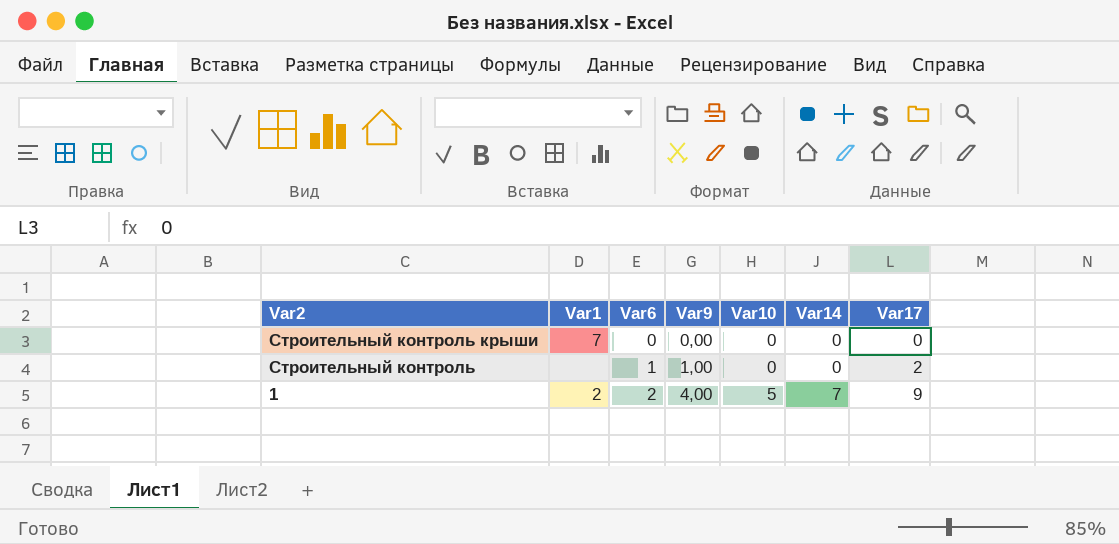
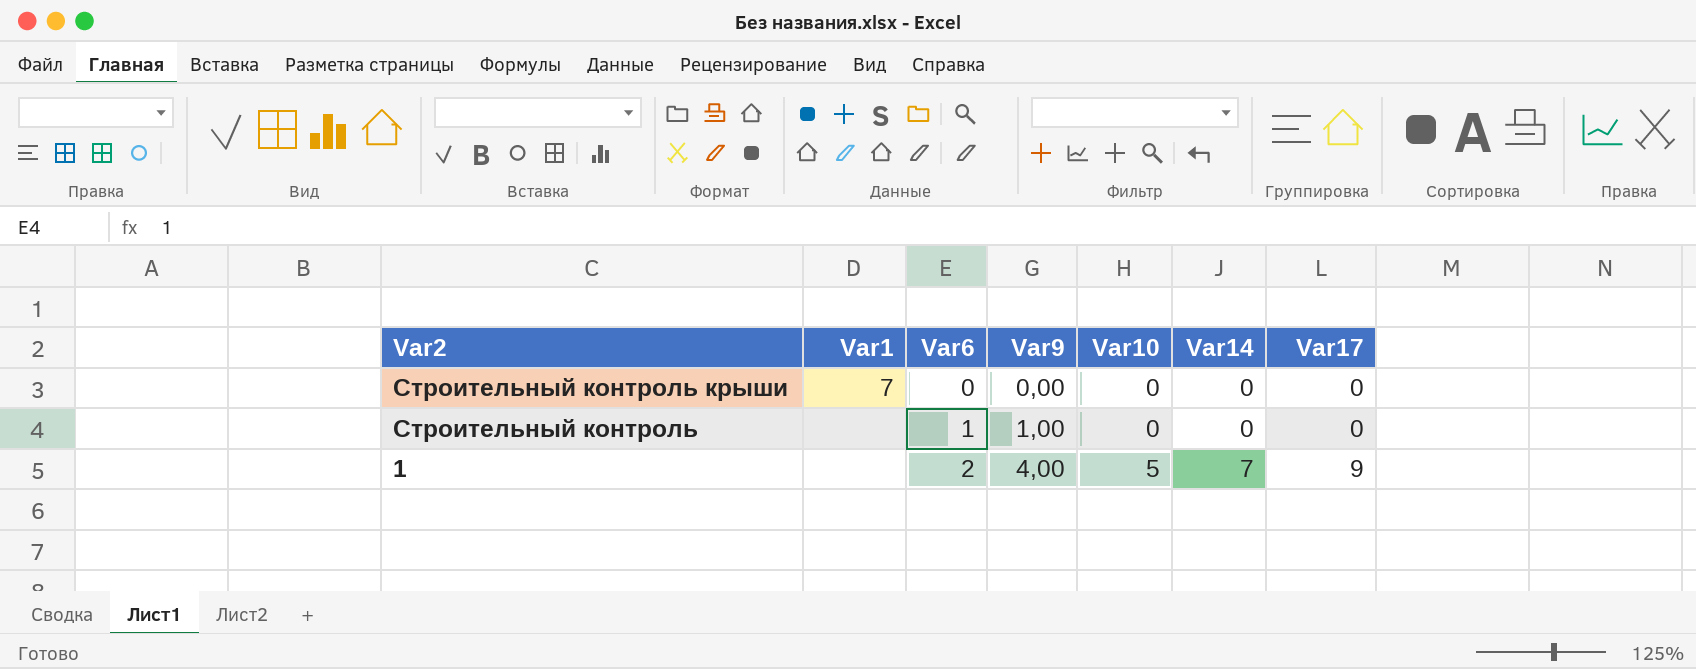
Строительный контроль | Var17: 2 -> 0
1 | Var1: 2 -> none

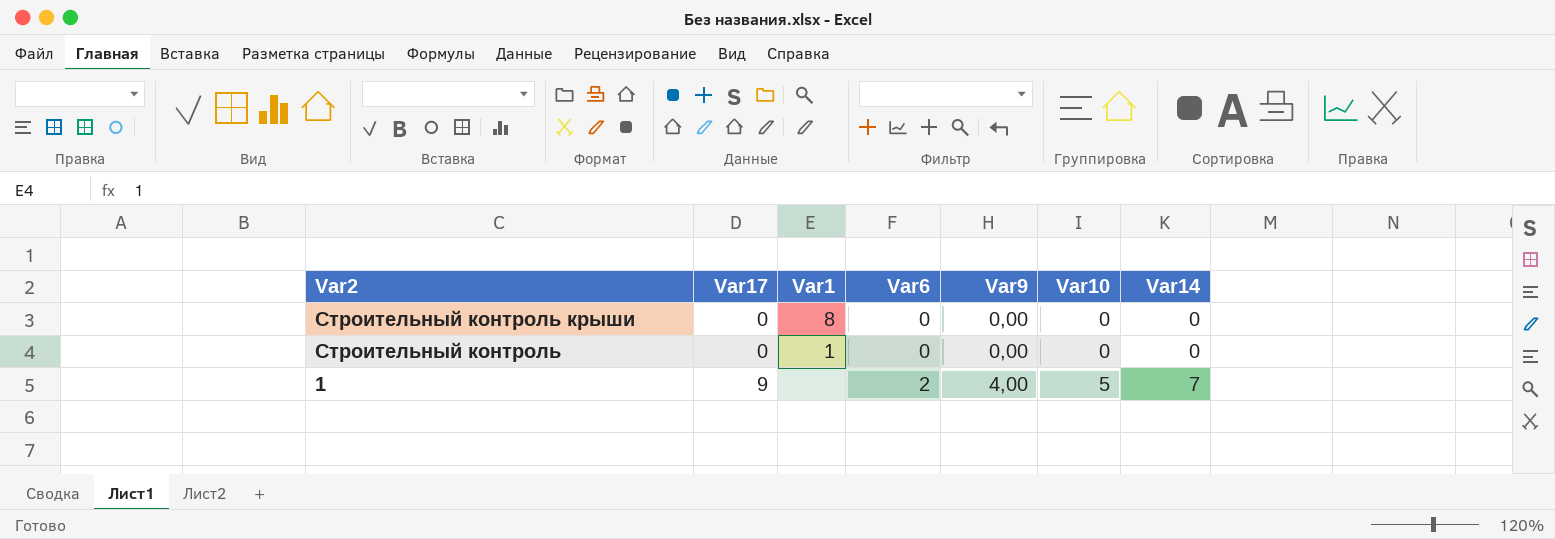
column Var17 | position: 7 -> 2
Строительный контроль крыши | Var1: 7 -> 8
Строительный контроль | Var1: none -> 1
Строительный контроль | Var6: 1 -> 0
Строительный контроль | Var9: 1,00 -> 0,00

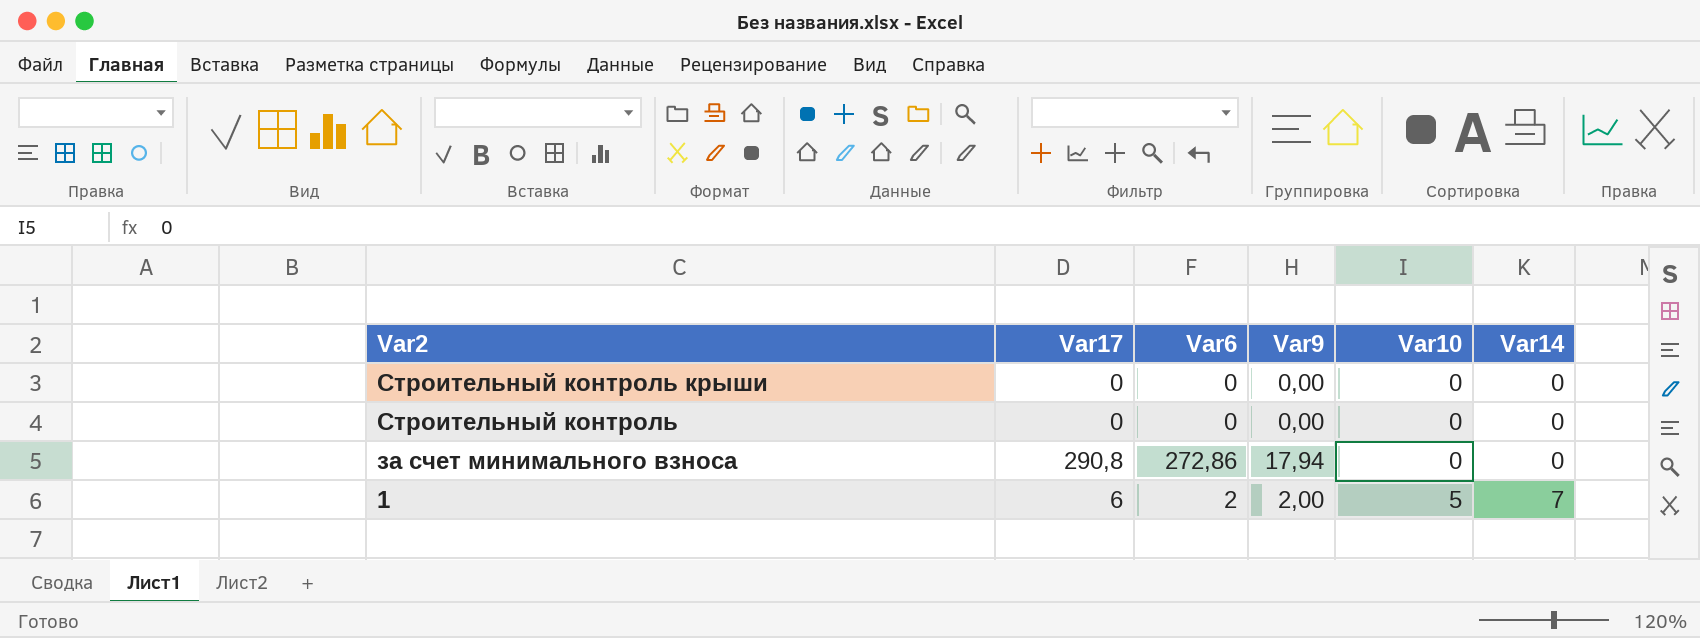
column Var1 | position: 3 -> none
row за счет минимального взноса: none -> 290,8 | 272,86 | 17,94 | 0 | 0
1 | Var17: 9 -> 6
1 | Var9: 4,00 -> 2,00

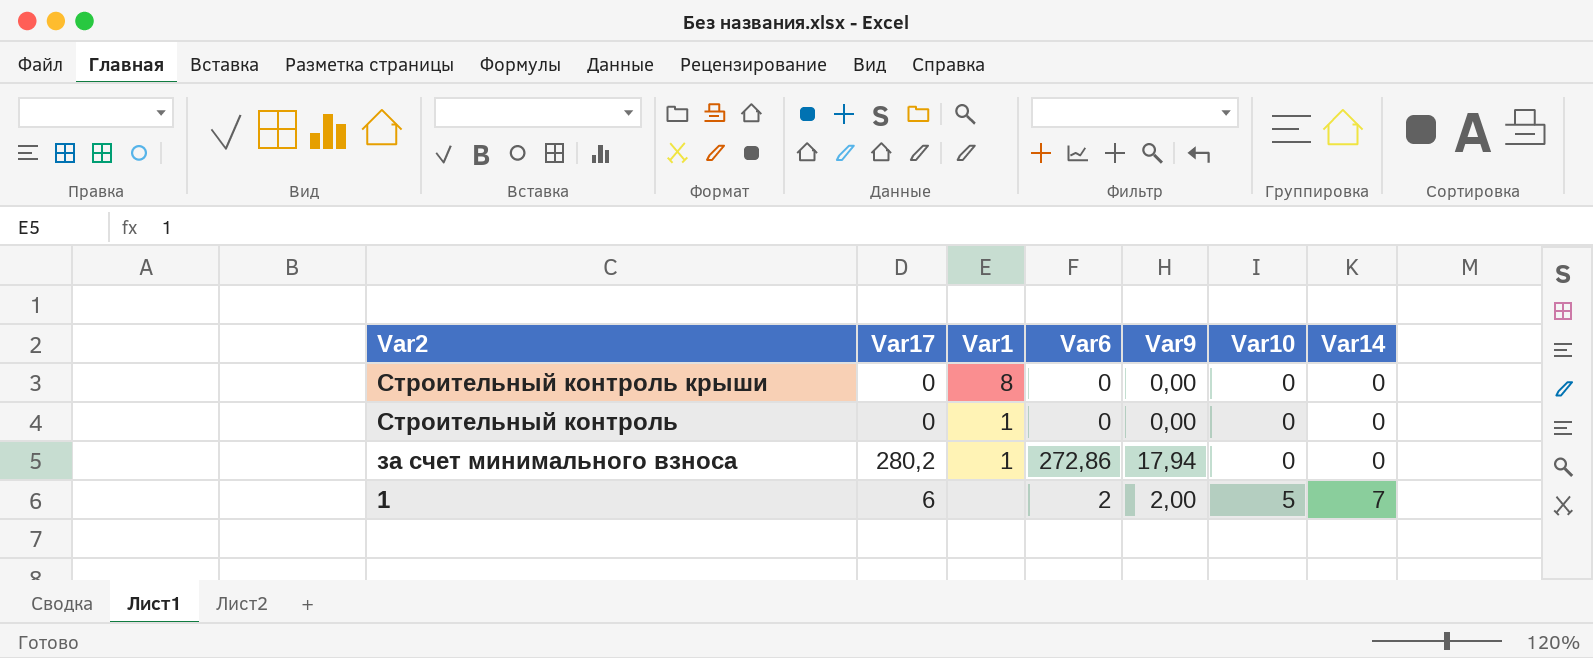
column Var1 | position: none -> 3
за счет минимального взноса | Var17: 290,8 -> 280,2

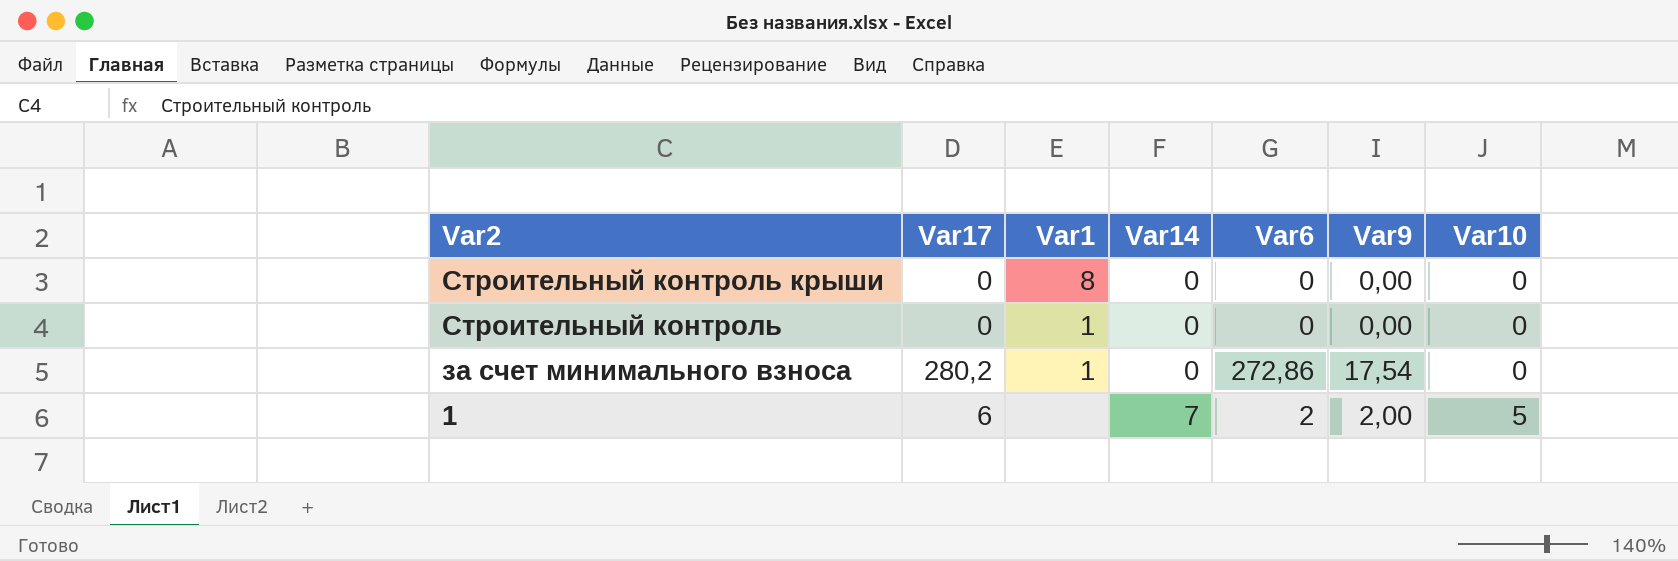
column Var14 | position: 7 -> 4
за счет минимального взноса | Var9: 17,94 -> 17,54

